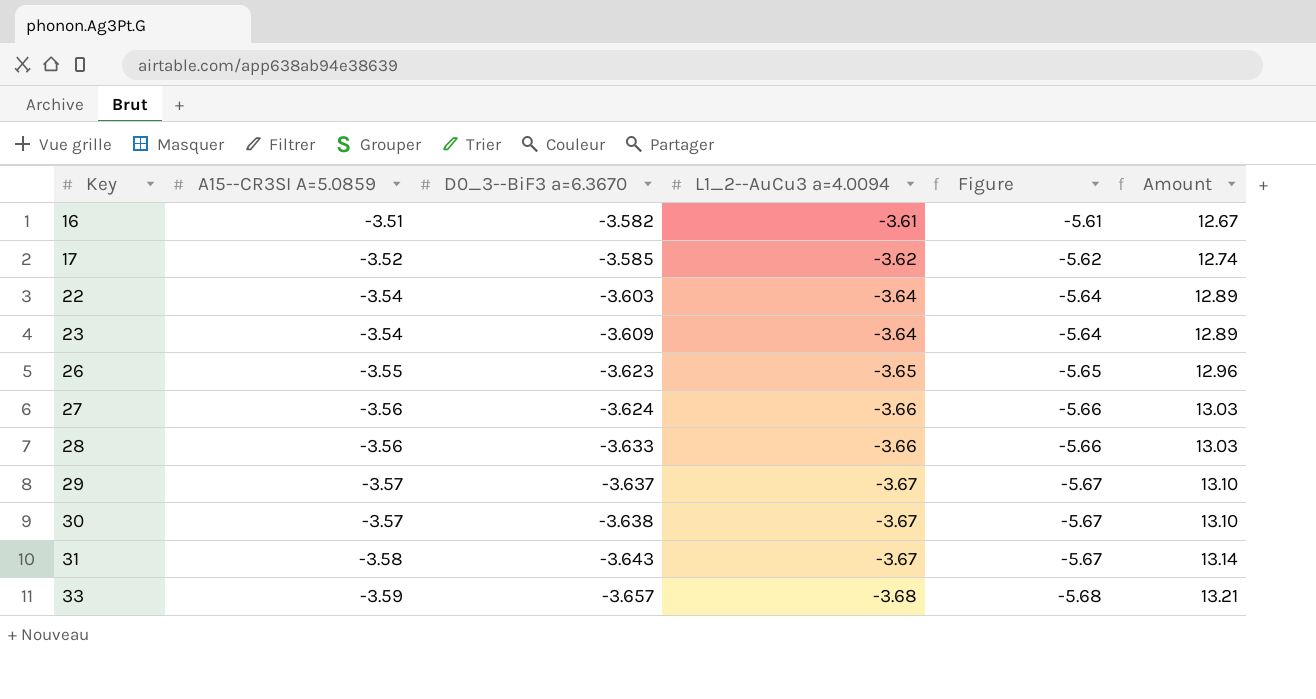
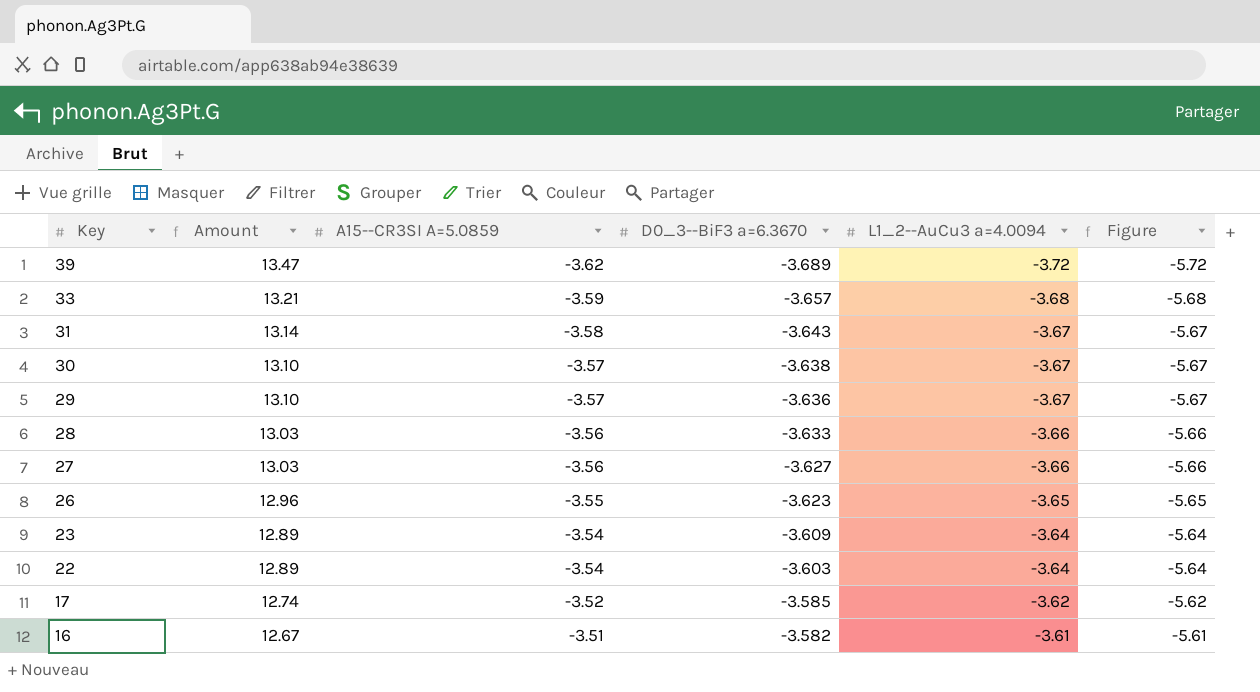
row order: Key ascending -> Key descending
column Amount | position: 6 -> 2
row 39: none -> 13.47 | -3.62 | -3.689 | -3.72 | -5.72
29 | D0_3--BiF3 a=6.3670: -3.637 -> -3.636
27 | D0_3--BiF3 a=6.3670: -3.624 -> -3.627

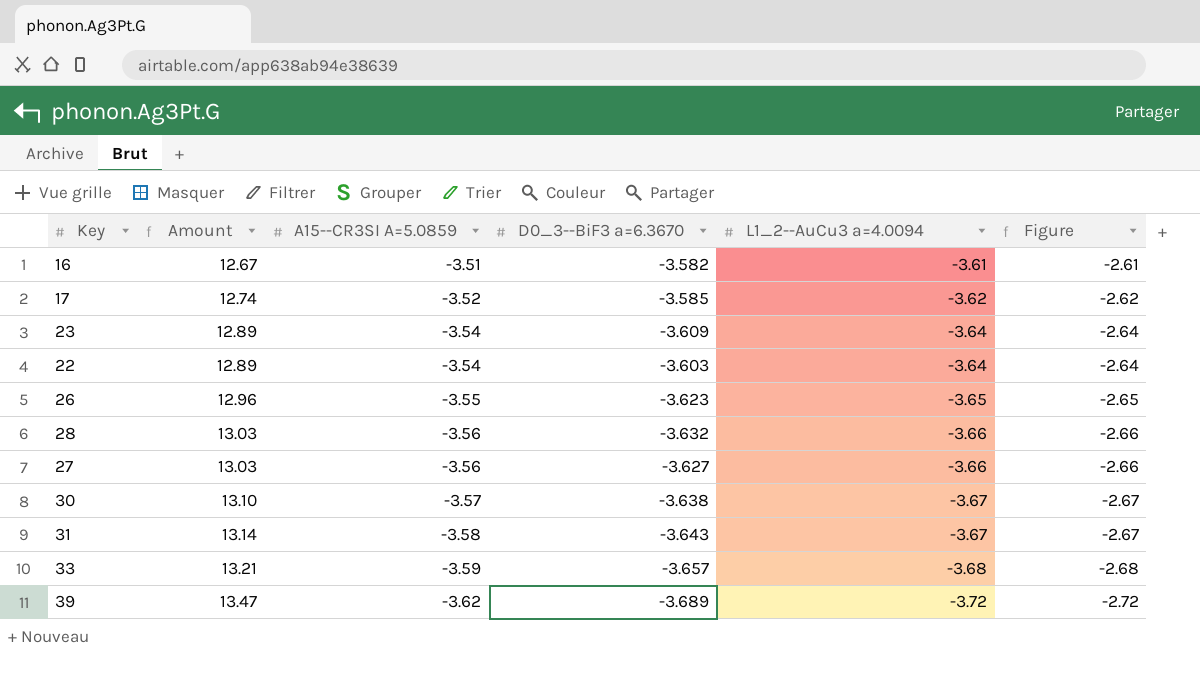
row order: Key descending -> Amount ascending
column Figure | formula: [L1_2--AuCu3 a=4.0094] - 2 -> [L1_2--AuCu3 a=4.0094] + 1
row 29: 13.10 | -3.57 | -3.636 | -3.67 | -5.67 -> none
28 | D0_3--BiF3 a=6.3670: -3.633 -> -3.632

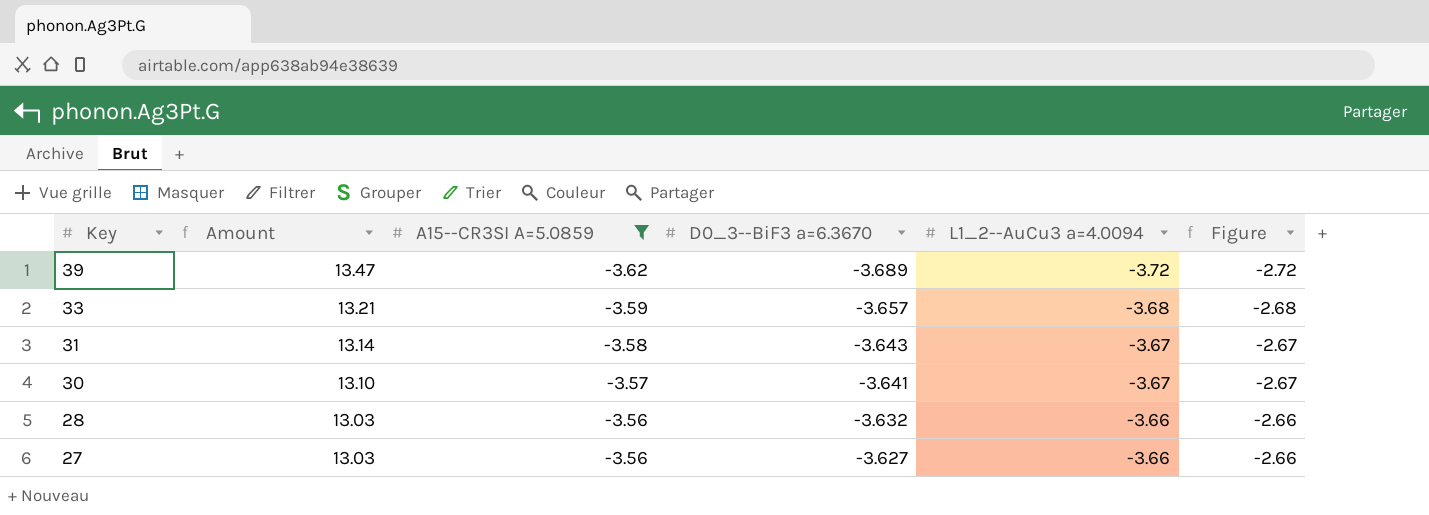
filter: none -> A15--CR3SI A=5.0859 <= -3.56
row order: Amount ascending -> Key descending
30 | D0_3--BiF3 a=6.3670: -3.638 -> -3.641

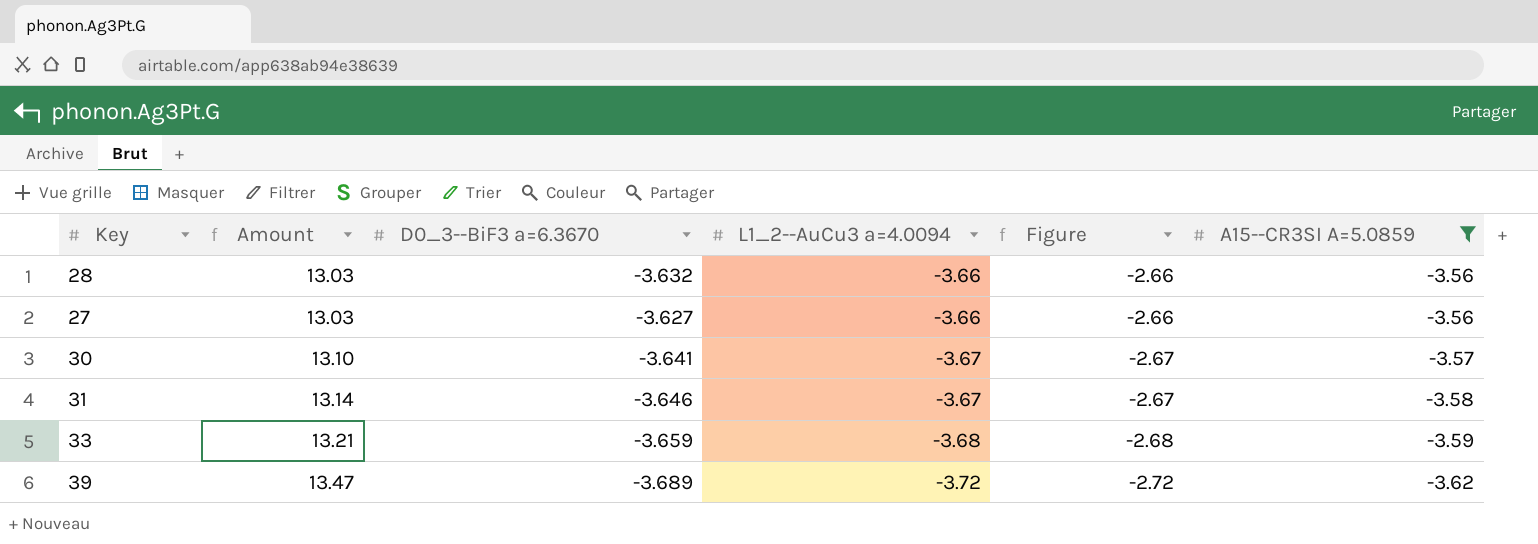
row order: Key descending -> Amount ascending
column A15--CR3SI A=5.0859 | position: 3 -> 6
31 | D0_3--BiF3 a=6.3670: -3.643 -> -3.646
33 | D0_3--BiF3 a=6.3670: -3.657 -> -3.659

